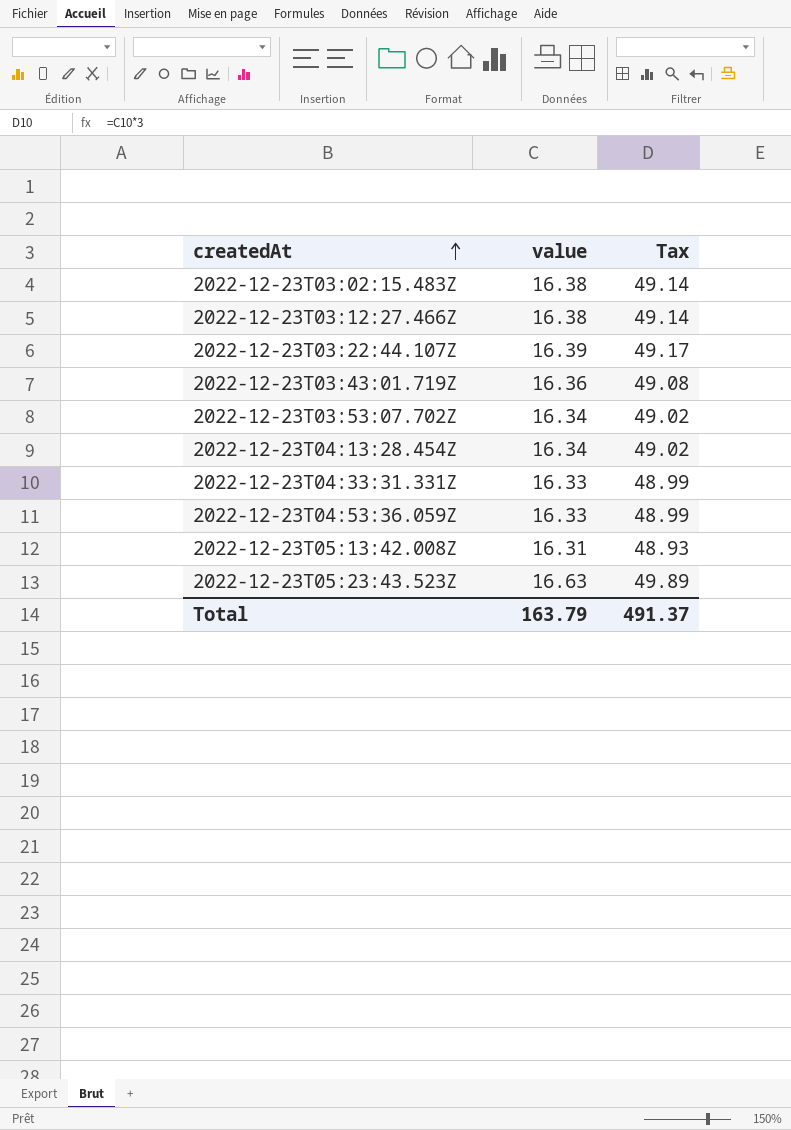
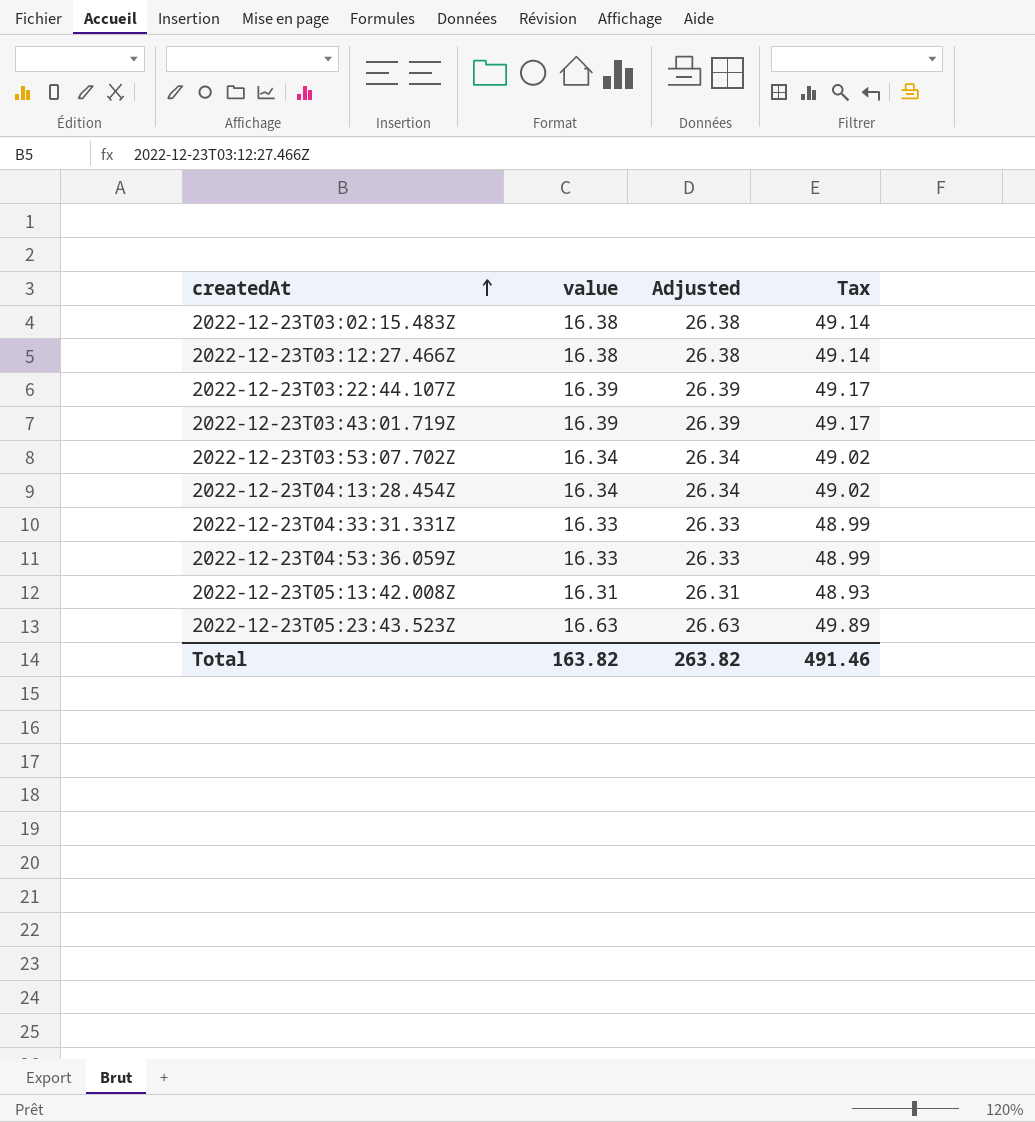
column Adjusted | formula: none -> [value] + 10
2022-12-23T03:43:01.719Z | value: 16.36 -> 16.39
2022-12-23T03:43:01.719Z | Tax: 49.08 -> 49.17
Total | value: 163.79 -> 163.82
Total | Tax: 491.37 -> 491.46

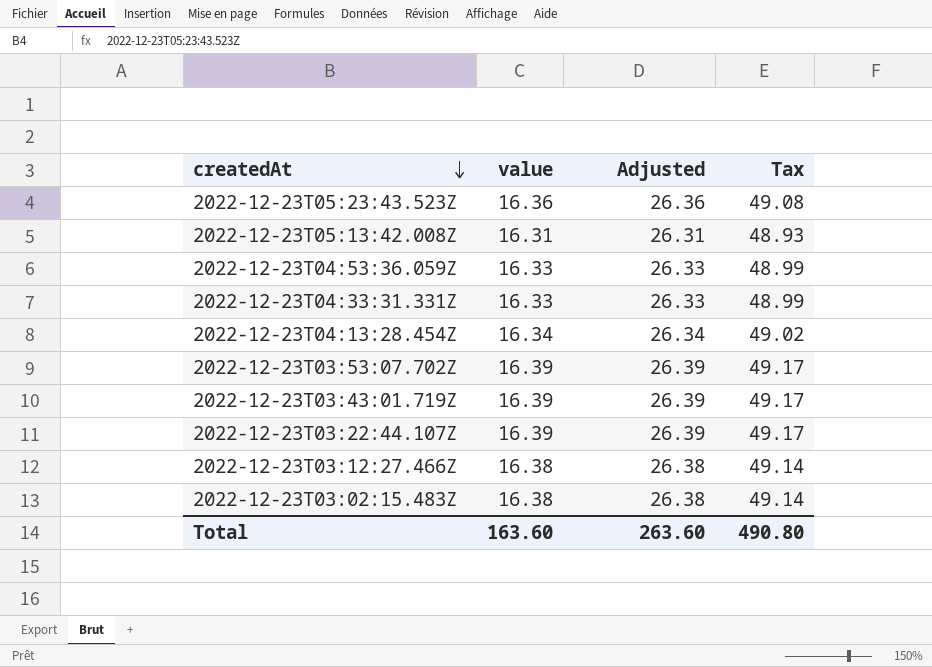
row order: createdAt ascending -> createdAt descending
2022-12-23T05:23:43.523Z | value: 16.63 -> 16.36
2022-12-23T05:23:43.523Z | Adjusted: 26.63 -> 26.36
2022-12-23T05:23:43.523Z | Tax: 49.89 -> 49.08
2022-12-23T03:53:07.702Z | value: 16.34 -> 16.39
2022-12-23T03:53:07.702Z | Adjusted: 26.34 -> 26.39
2022-12-23T03:53:07.702Z | Tax: 49.02 -> 49.17
Total | value: 163.82 -> 163.60
Total | Adjusted: 263.82 -> 263.60
Total | Tax: 491.46 -> 490.80

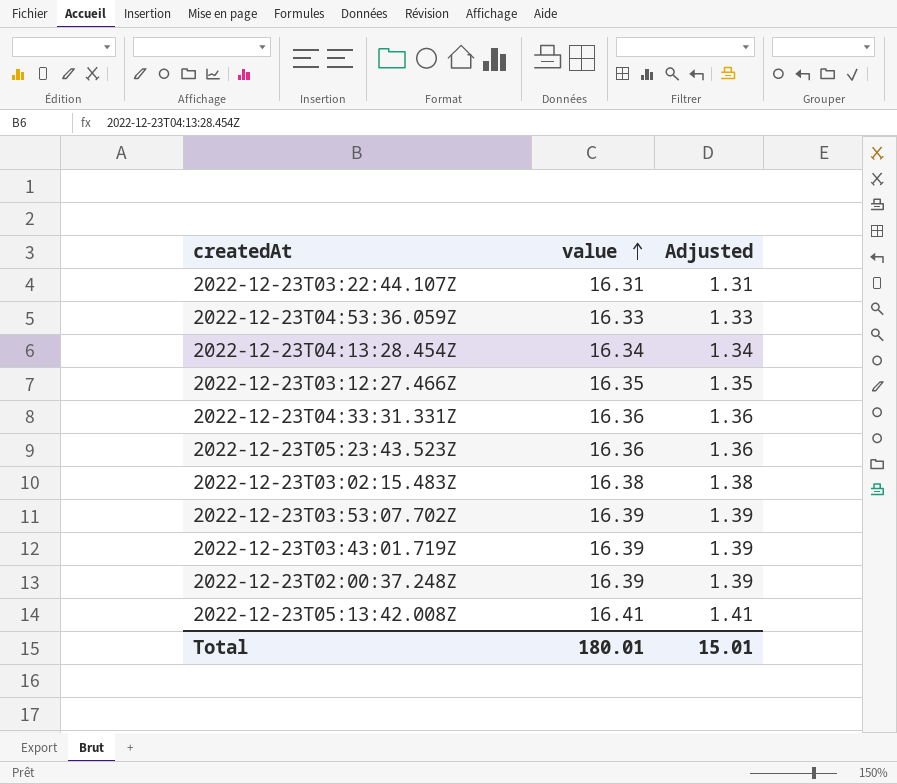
row order: createdAt descending -> value ascending
column Tax | formula: [value] * 3 -> none
column Adjusted | formula: [value] + 10 -> [value] - 15
2022-12-23T03:22:44.107Z | value: 16.39 -> 16.31
2022-12-23T03:12:27.466Z | value: 16.38 -> 16.35
2022-12-23T04:33:31.331Z | value: 16.33 -> 16.36
row 2022-12-23T02:00:37.248Z: none -> 16.39 | 1.39
2022-12-23T05:13:42.008Z | value: 16.31 -> 16.41
Total | value: 163.60 -> 180.01
Total | Adjusted: 263.60 -> 15.01

